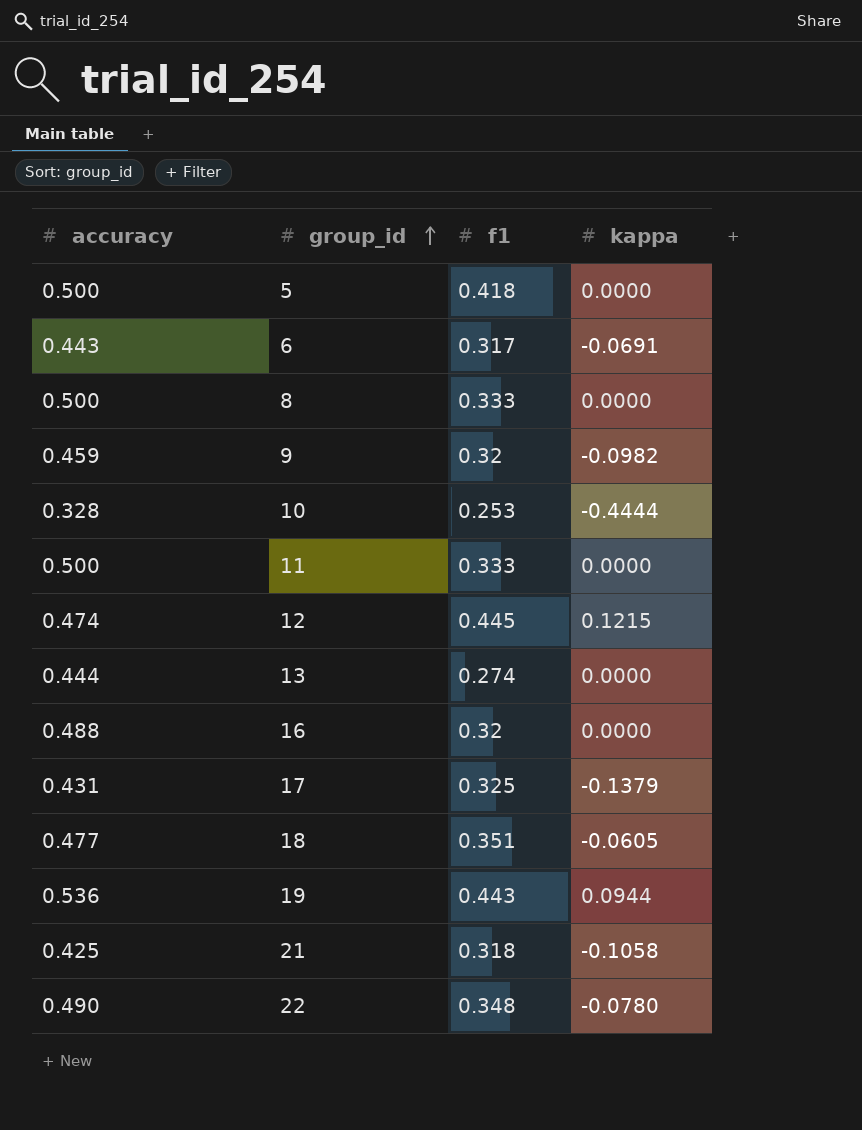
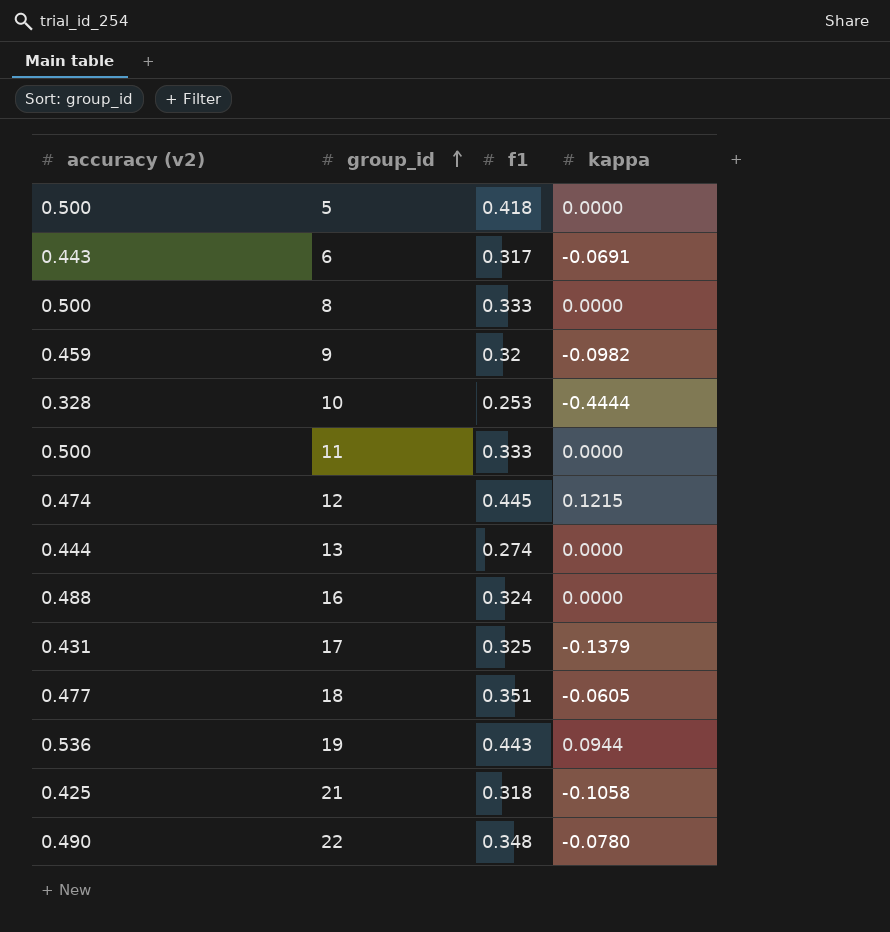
column name: accuracy -> accuracy (v2)
16 | f1: 0.32 -> 0.324

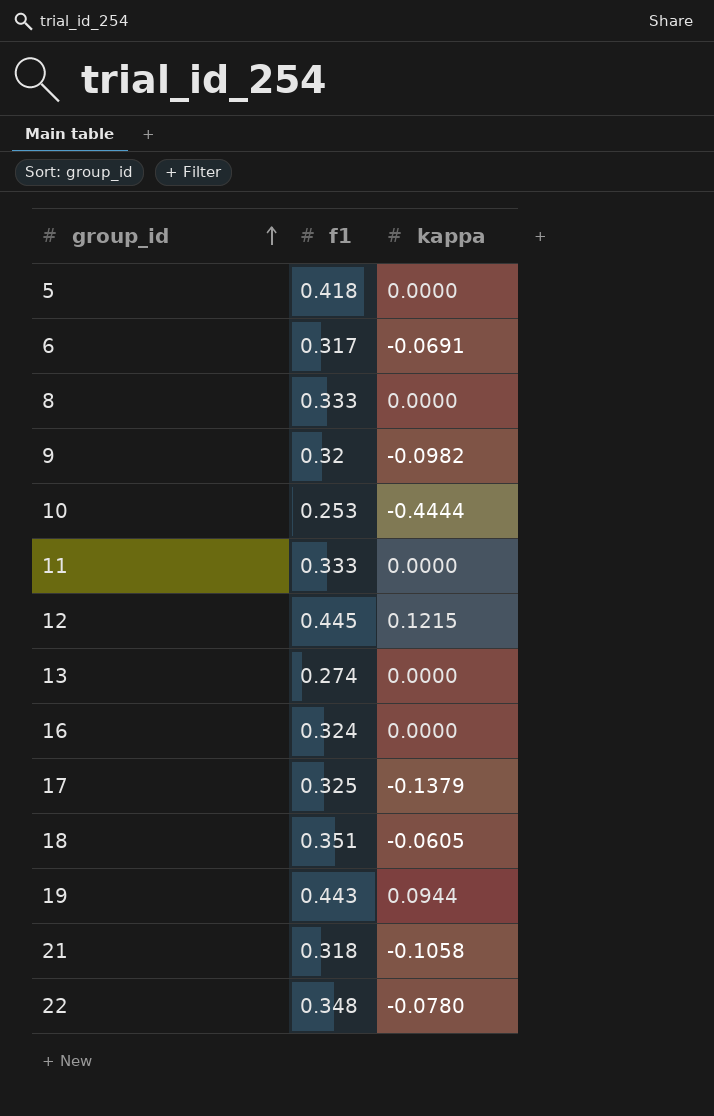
column accuracy (v2) | position: 1 -> none

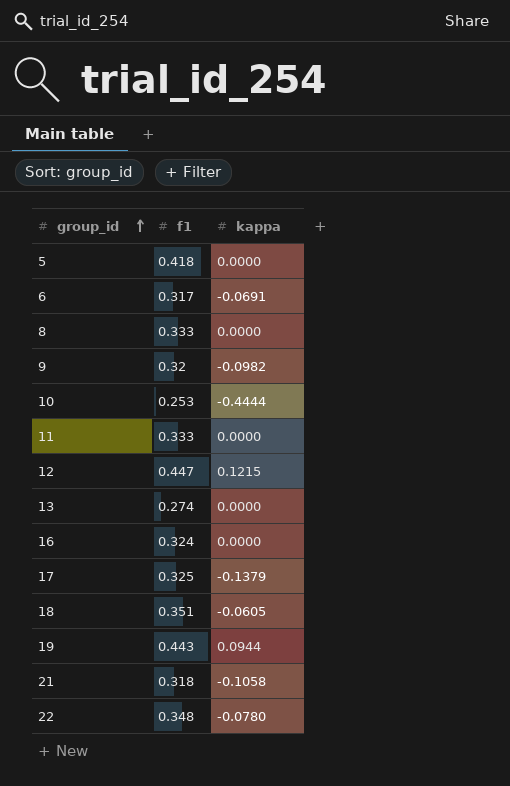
12 | f1: 0.445 -> 0.447

